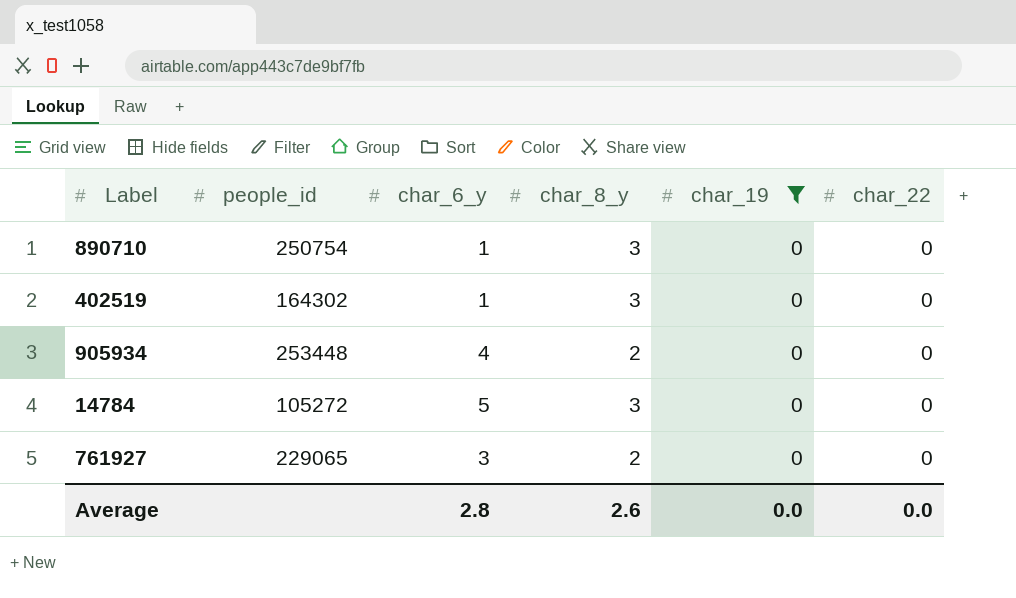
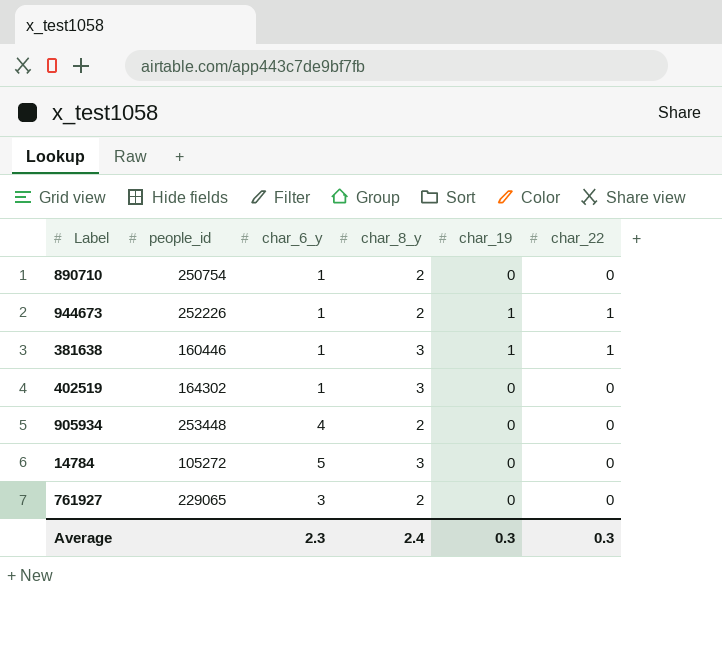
filter: char_19 = 0 -> none
890710 | char_8_y: 3 -> 2
Average | char_6_y: 2.8 -> 2.3
Average | char_8_y: 2.6 -> 2.4
Average | char_19: 0.0 -> 0.3
Average | char_22: 0.0 -> 0.3

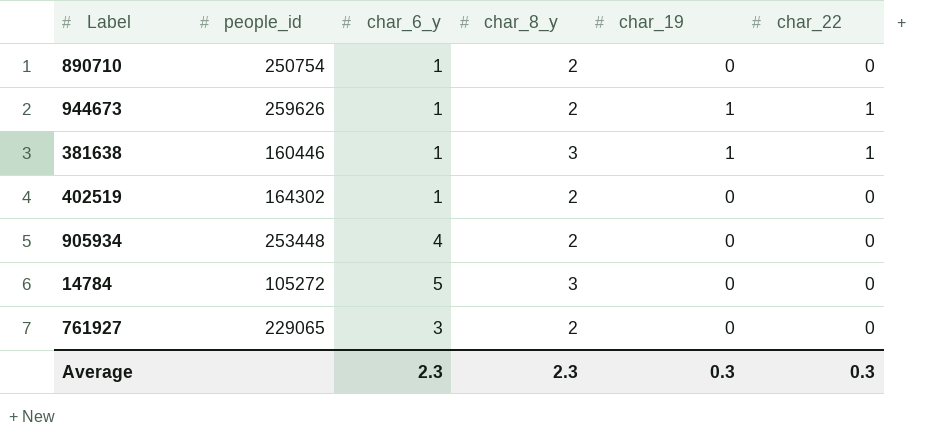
944673 | people_id: 252226 -> 259626
402519 | char_8_y: 3 -> 2
Average | char_8_y: 2.4 -> 2.3

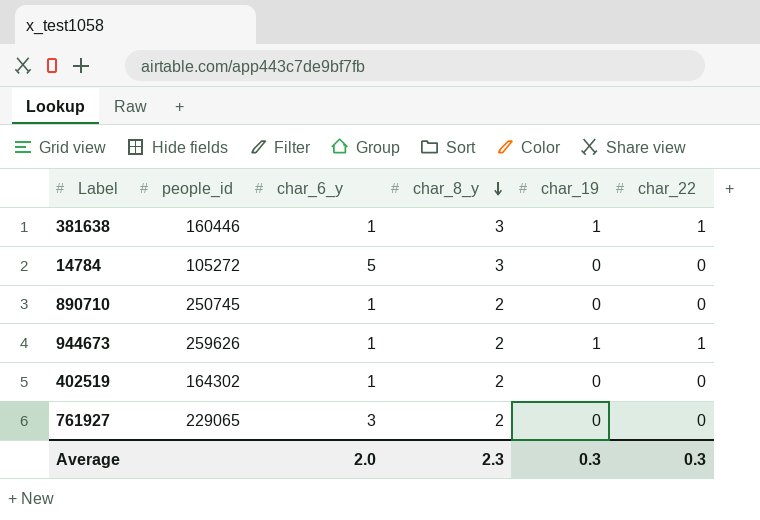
row order: none -> char_8_y descending
row 905934: 253448 | 4 | 2 | 0 | 0 -> none
890710 | people_id: 250754 -> 250745
Average | char_6_y: 2.3 -> 2.0

